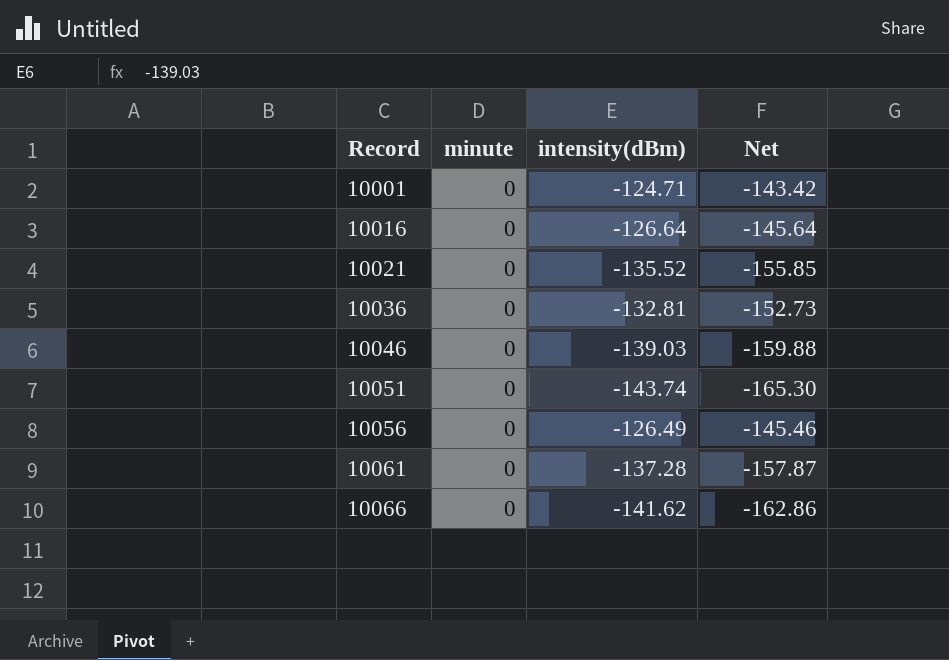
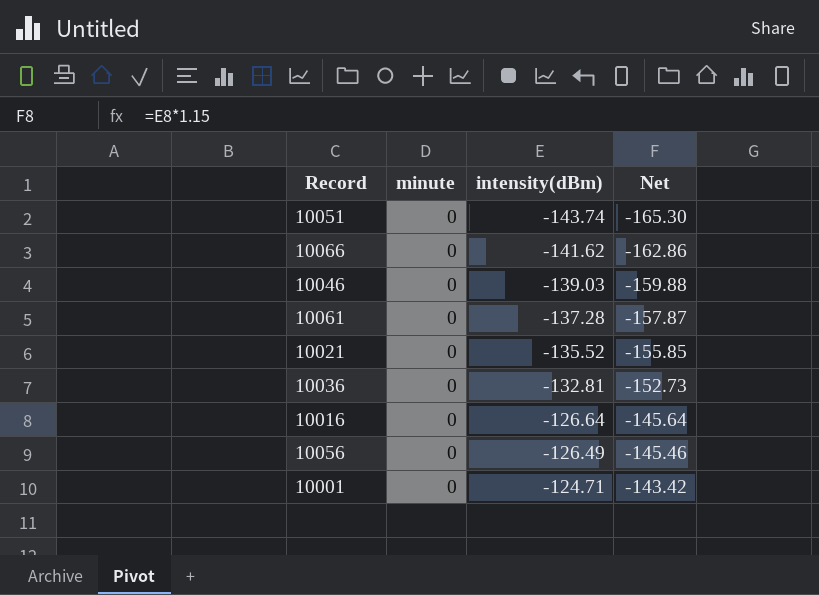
row order: Record ascending -> intensity(dBm) ascending

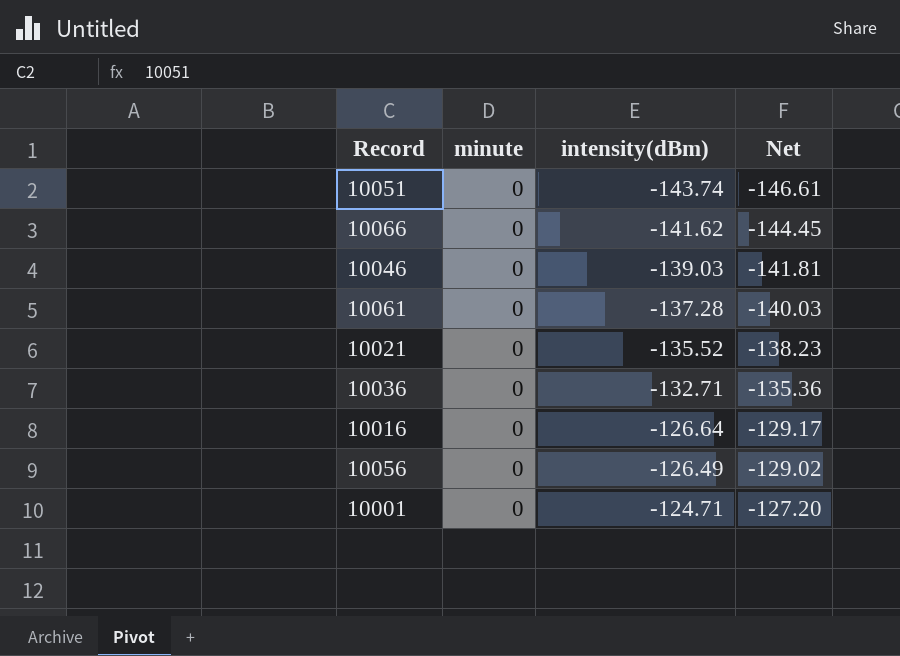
column Net | formula: [intensity(dBm)] * 1.15 -> [intensity(dBm)] * 1.02
10036 | intensity(dBm): -132.81 -> -132.71

